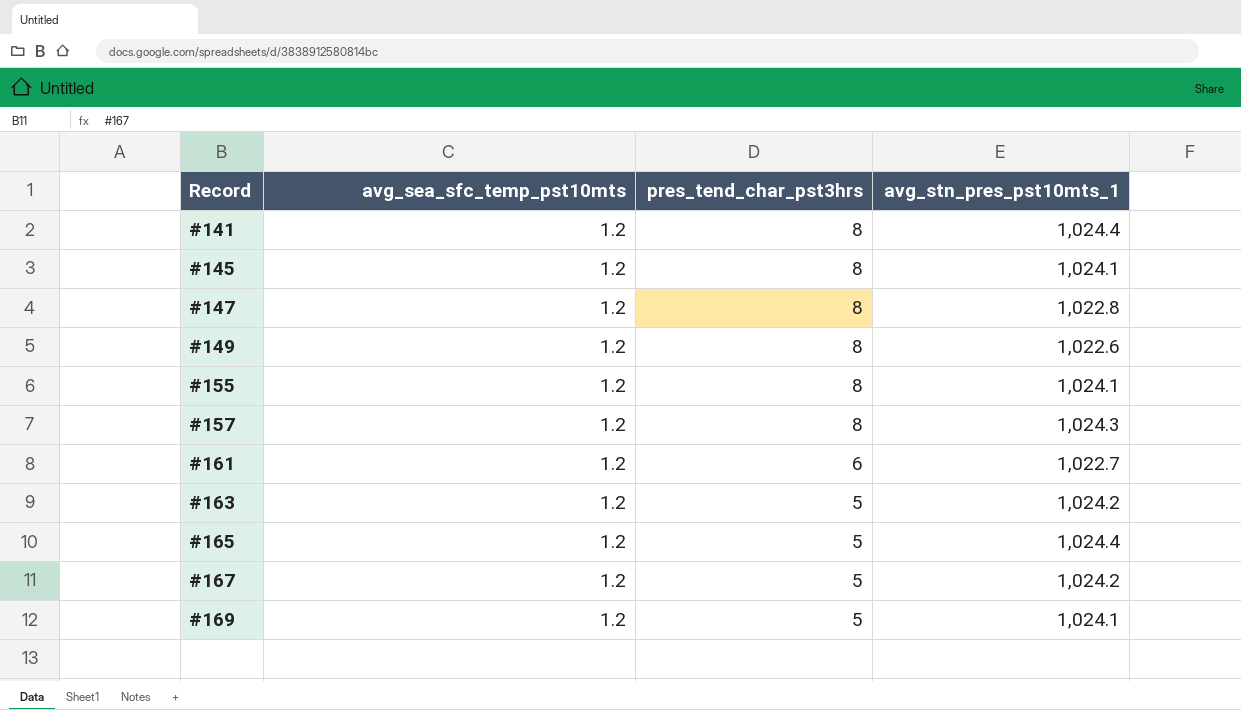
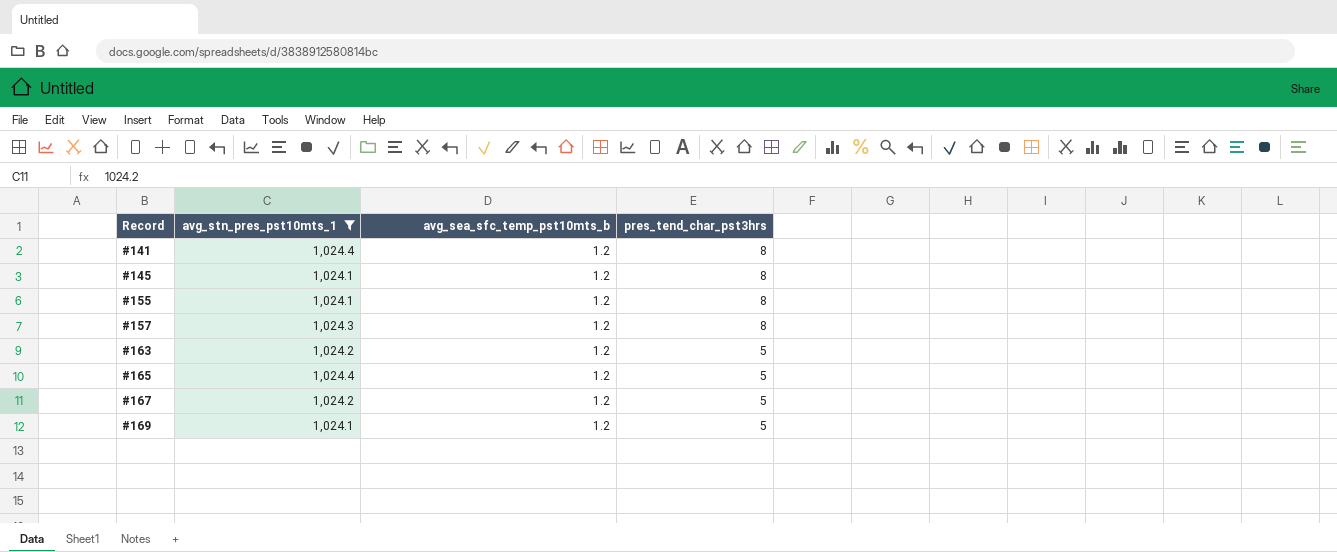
filter: none -> avg_stn_pres_pst10mts_1 >= 1,024.1
column avg_stn_pres_pst10mts_1 | position: 4 -> 2
column name: avg_sea_sfc_temp_pst10mts -> avg_sea_sfc_temp_pst10mts_b

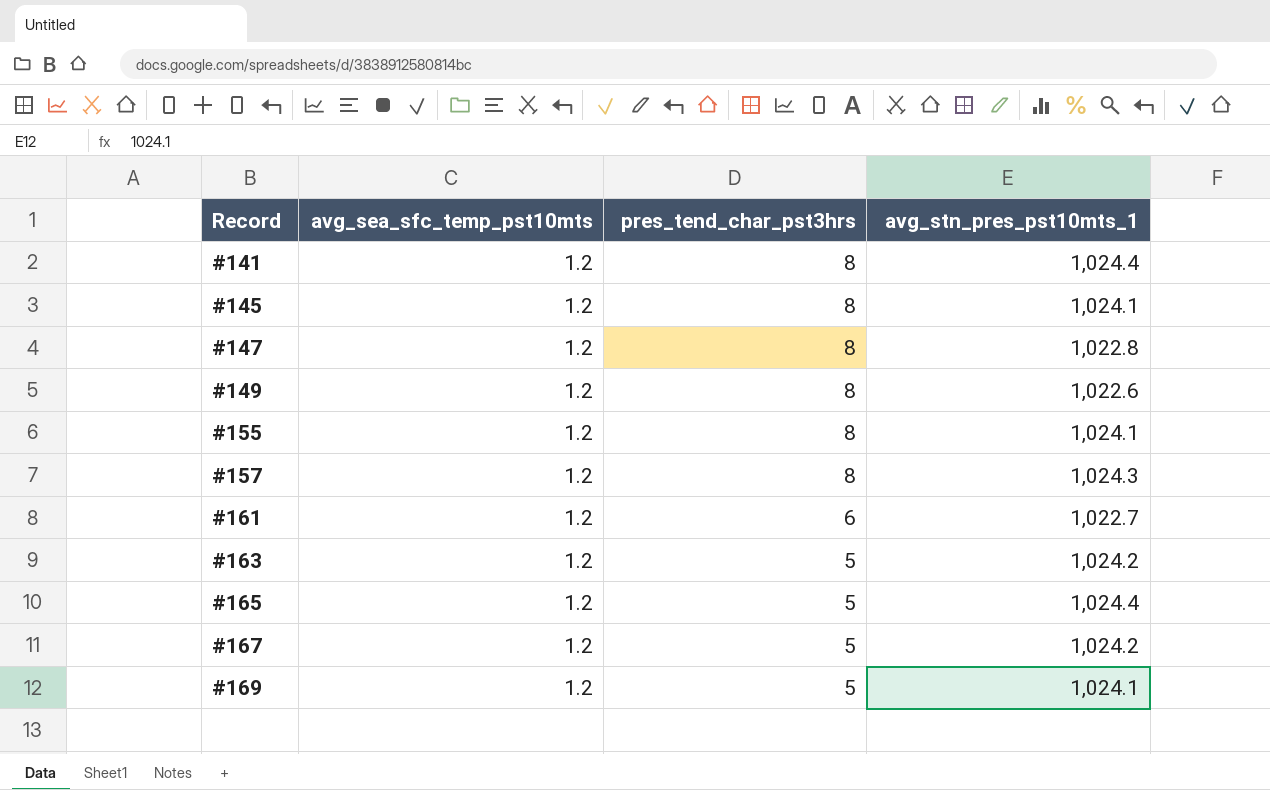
filter: avg_stn_pres_pst10mts_1 >= 1,024.1 -> none
column name: avg_sea_sfc_temp_pst10mts_b -> avg_sea_sfc_temp_pst10mts
column avg_stn_pres_pst10mts_1 | position: 2 -> 4

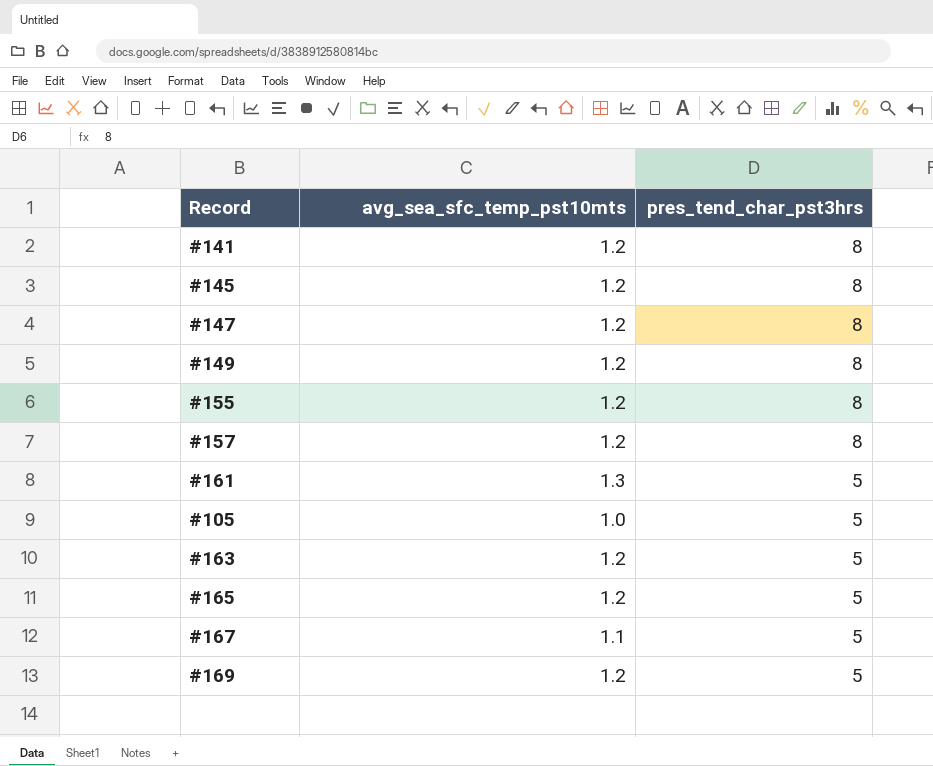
column avg_stn_pres_pst10mts_1 | position: 4 -> none
#161 | avg_sea_sfc_temp_pst10mts: 1.2 -> 1.3
#161 | pres_tend_char_pst3hrs: 6 -> 5
row #105: none -> 1.0 | 5
#167 | avg_sea_sfc_temp_pst10mts: 1.2 -> 1.1

